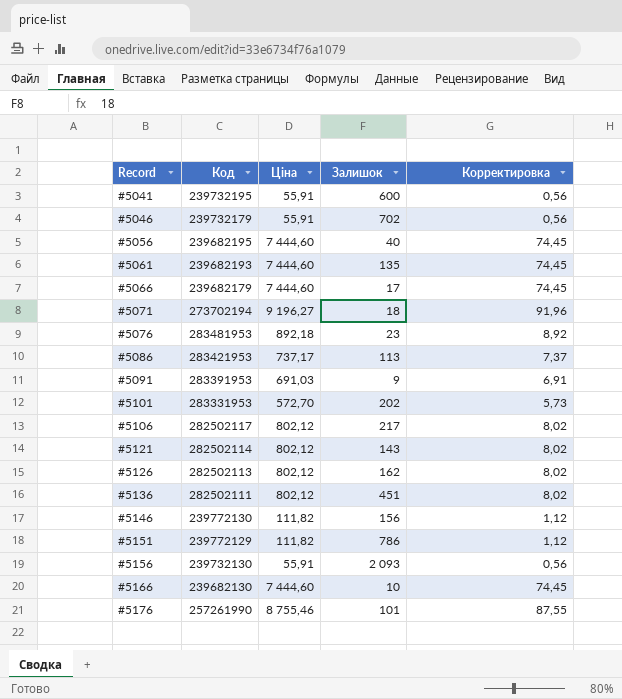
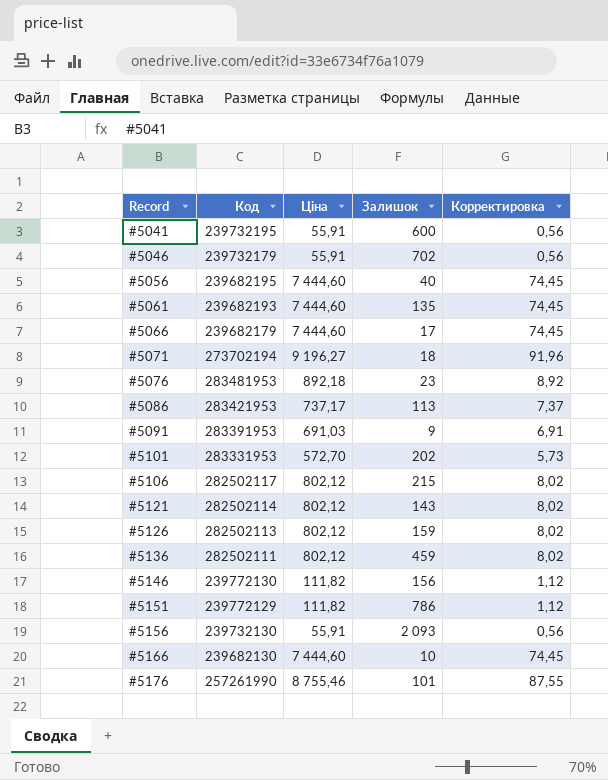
#5106 | Залишок: 217 -> 215
#5126 | Залишок: 162 -> 159
#5136 | Залишок: 451 -> 459

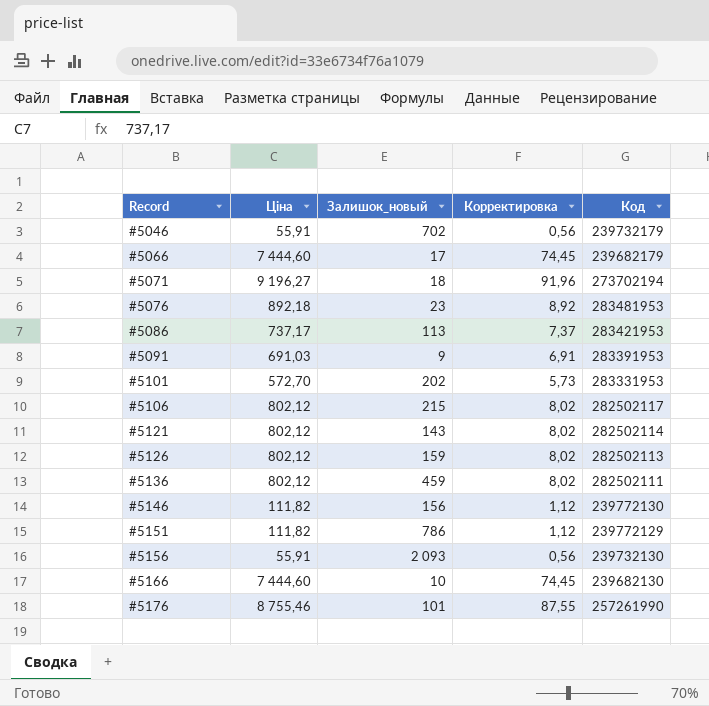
column name: Залишок -> Залишок_новый
column Код | position: 2 -> 5
row #5041: 239732195 | 55,91 | 600 | 0,56 -> none
row #5056: 239682195 | 7 444,60 | 40 | 74,45 -> none
row #5061: 239682193 | 7 444,60 | 135 | 74,45 -> none

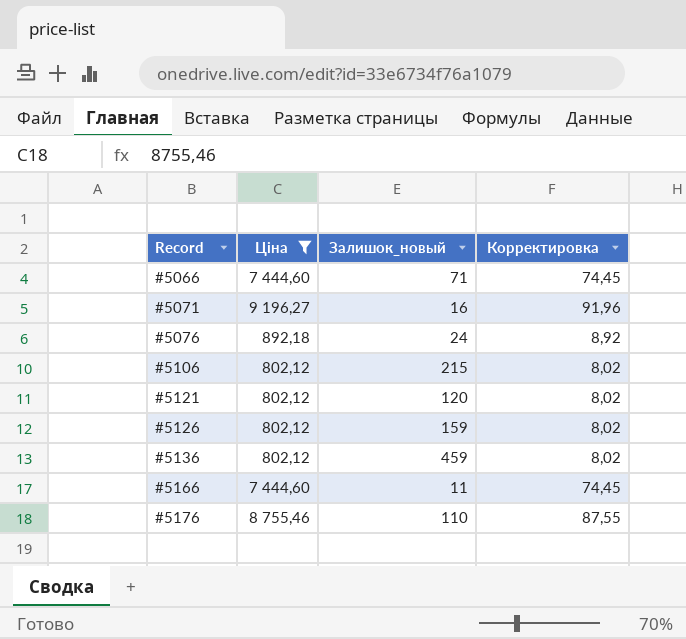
filter: none -> Ціна >= 802,12
column Код | position: 5 -> none
#5066 | Залишок_новый: 17 -> 71
#5071 | Залишок_новый: 18 -> 16
#5076 | Залишок_новый: 23 -> 24
#5121 | Залишок_новый: 143 -> 120
#5166 | Залишок_новый: 10 -> 11
#5176 | Залишок_новый: 101 -> 110

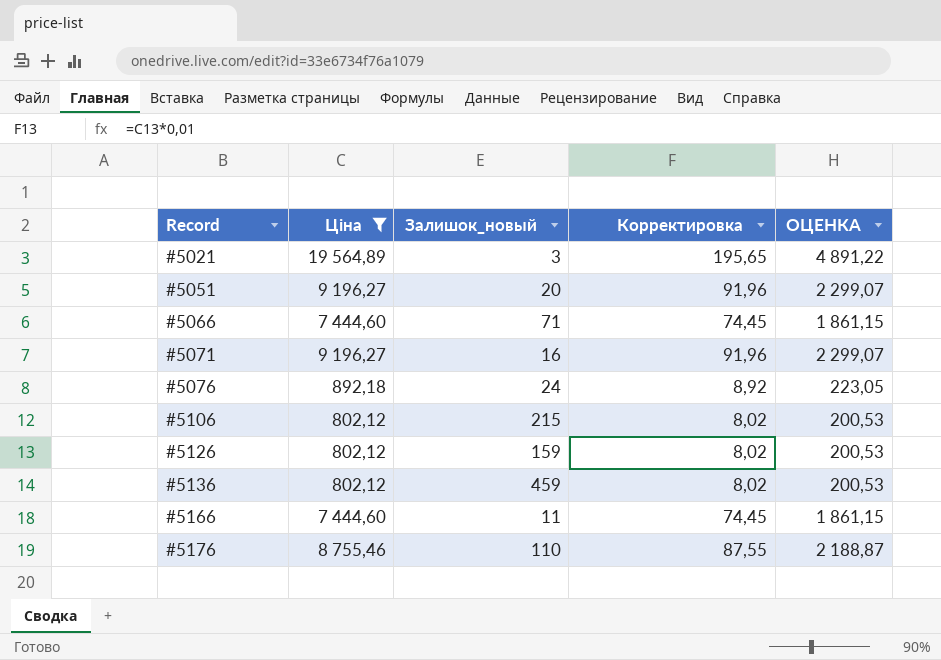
column ОЦЕНКА | formula: none -> [Ціна] * 0,25
row #5121: 802,12 | 120 | 8,02 -> none
row #5021: none -> 19 564,89 | 3 | 195,65 | 4 891,22
row #5051: none -> 9 196,27 | 20 | 91,96 | 2 299,07

